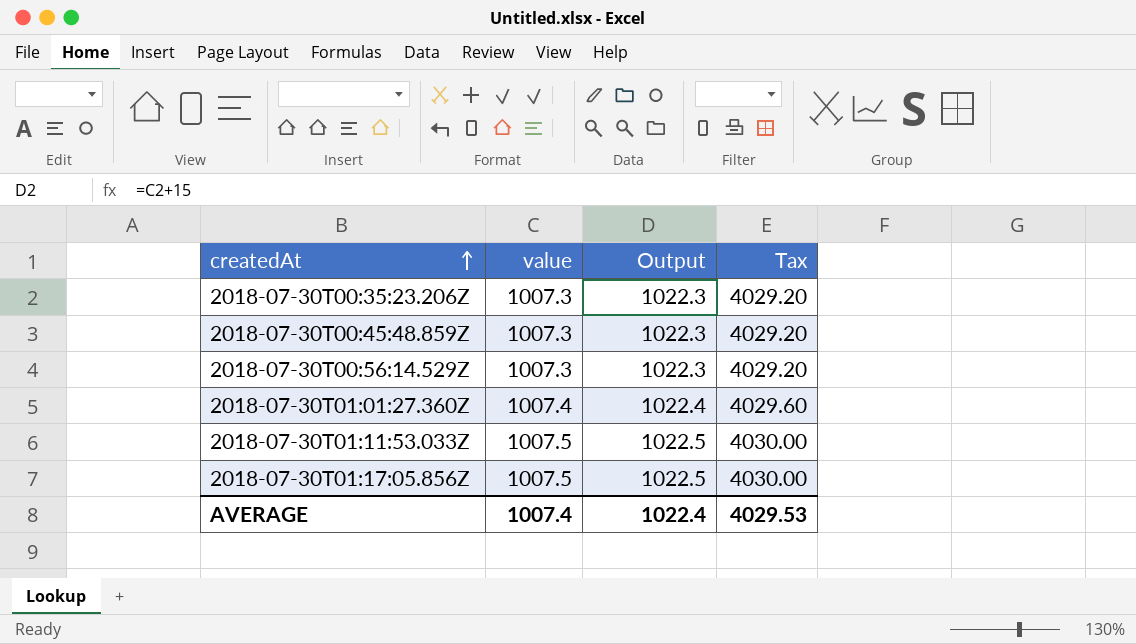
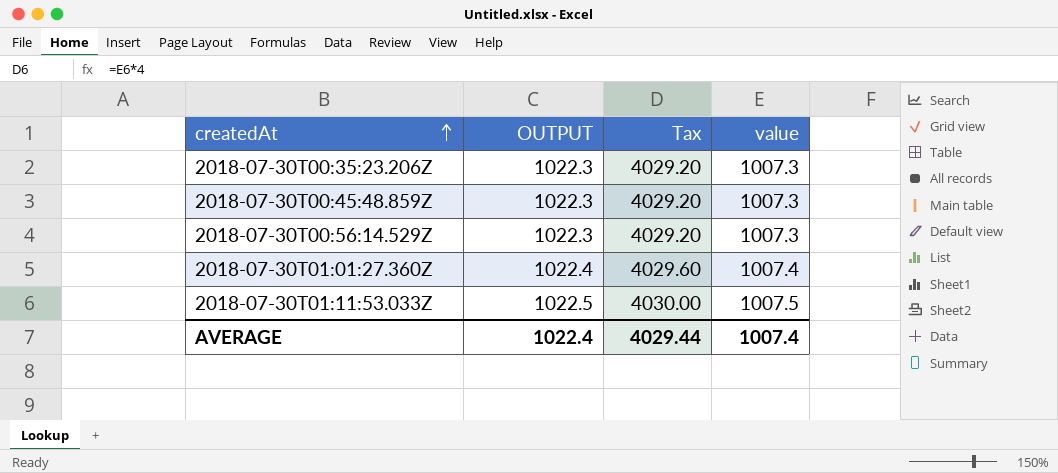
column name: Output -> OUTPUT
column value | position: 2 -> 4
row 2018-07-30T01:17:05.856Z: 1007.5 | 1022.5 | 4030.00 -> none
AVERAGE | Tax: 4029.53 -> 4029.44

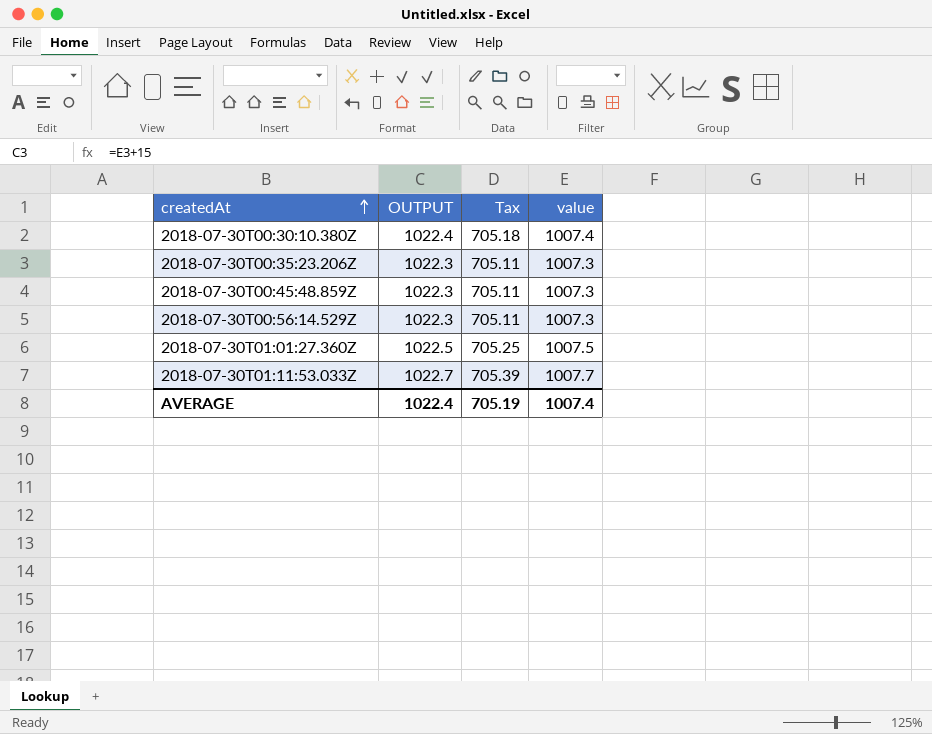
column Tax | formula: [value] * 4 -> [value] * 0.7
row 2018-07-30T00:30:10.380Z: none -> 1022.4 | 705.18 | 1007.4
2018-07-30T01:01:27.360Z | OUTPUT: 1022.4 -> 1022.5
2018-07-30T01:01:27.360Z | value: 1007.4 -> 1007.5
2018-07-30T01:11:53.033Z | OUTPUT: 1022.5 -> 1022.7
2018-07-30T01:11:53.033Z | value: 1007.5 -> 1007.7
AVERAGE | Tax: 4029.44 -> 705.19

